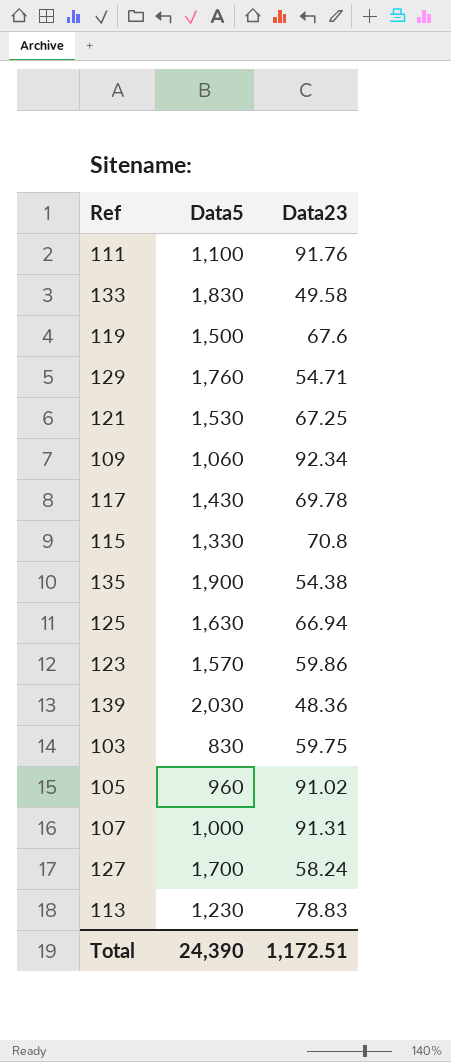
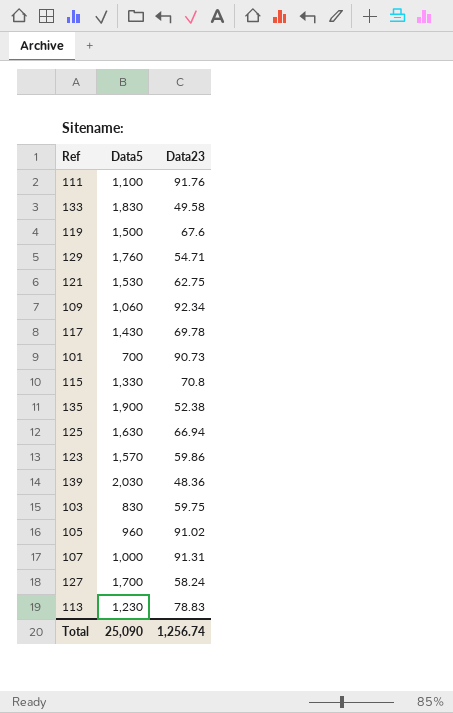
121 | Data23: 67.25 -> 62.75
row 101: none -> 700 | 90.73
135 | Data23: 54.38 -> 52.38
Total | Data5: 24,390 -> 25,090
Total | Data23: 1,172.51 -> 1,256.74

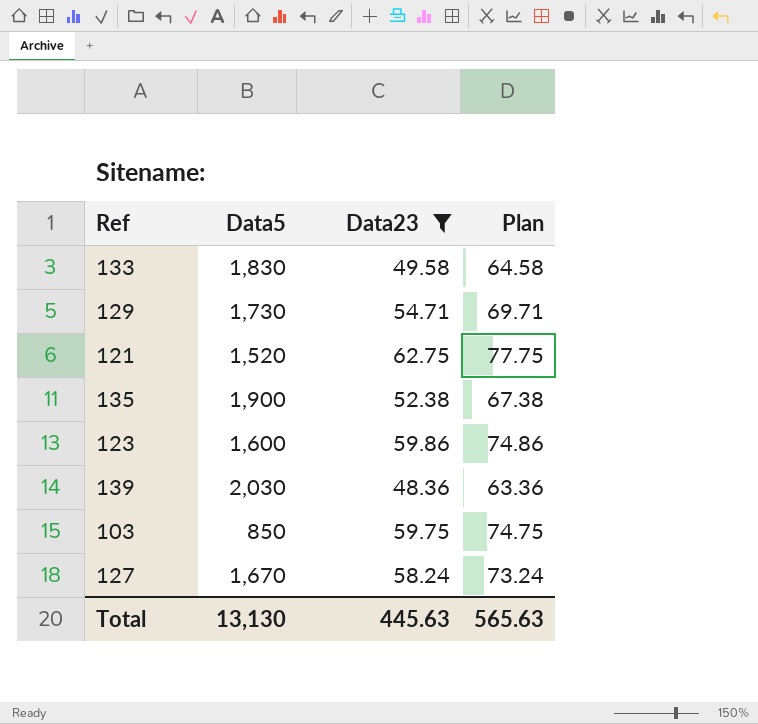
filter: none -> Data23 <= 62.75
column Plan | formula: none -> [Data23] + 15
129 | Data5: 1,760 -> 1,730
121 | Data5: 1,530 -> 1,520
123 | Data5: 1,570 -> 1,600
103 | Data5: 830 -> 850
127 | Data5: 1,700 -> 1,670
Total | Data5: 25,090 -> 13,130
Total | Data23: 1,256.74 -> 445.63

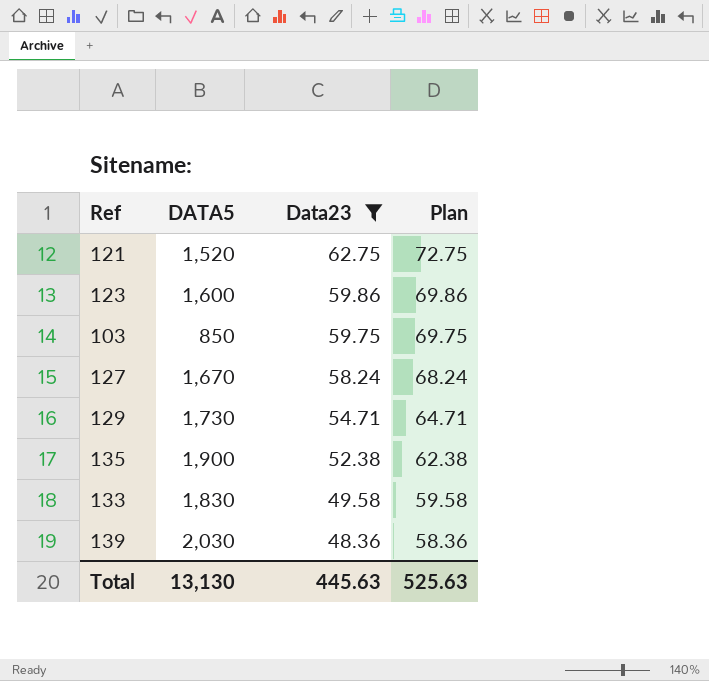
row order: none -> Data23 descending
column name: Data5 -> DATA5
column Plan | formula: [Data23] + 15 -> [Data23] + 10
Total | Plan: 565.63 -> 525.63

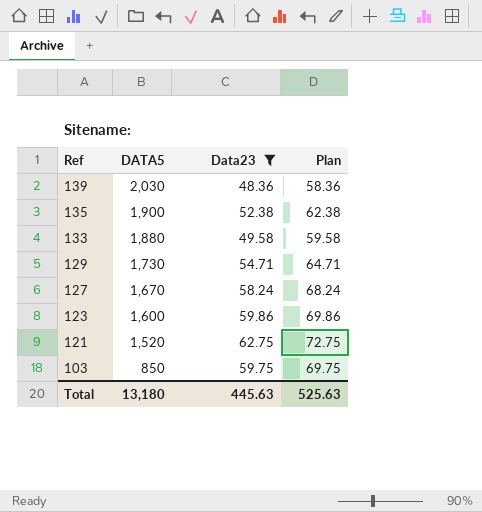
row order: Data23 descending -> Ref descending
133 | DATA5: 1,830 -> 1,880
Total | DATA5: 13,130 -> 13,180

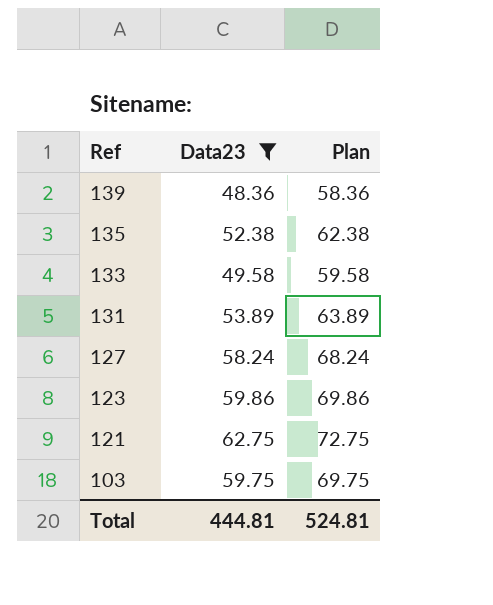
column DATA5 | position: 2 -> none
row 129: 1,730 | 54.71 | 64.71 -> none
row 131: none -> 53.89 | 63.89
Total | Data23: 445.63 -> 444.81
Total | Plan: 525.63 -> 524.81

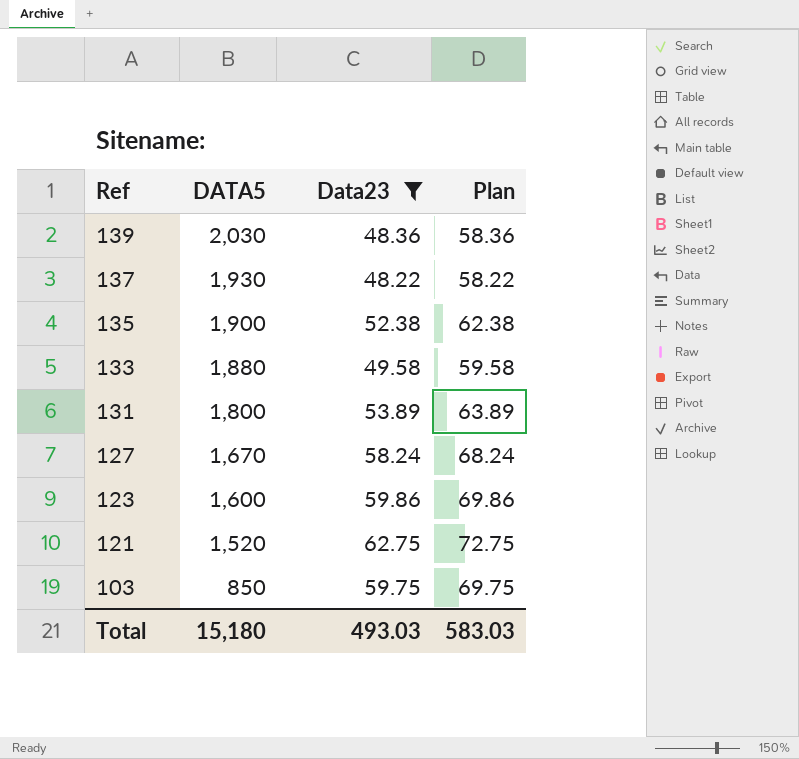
column DATA5 | position: none -> 2
row 137: none -> 1,930 | 48.22 | 58.22
Total | Data23: 444.81 -> 493.03
Total | Plan: 524.81 -> 583.03

